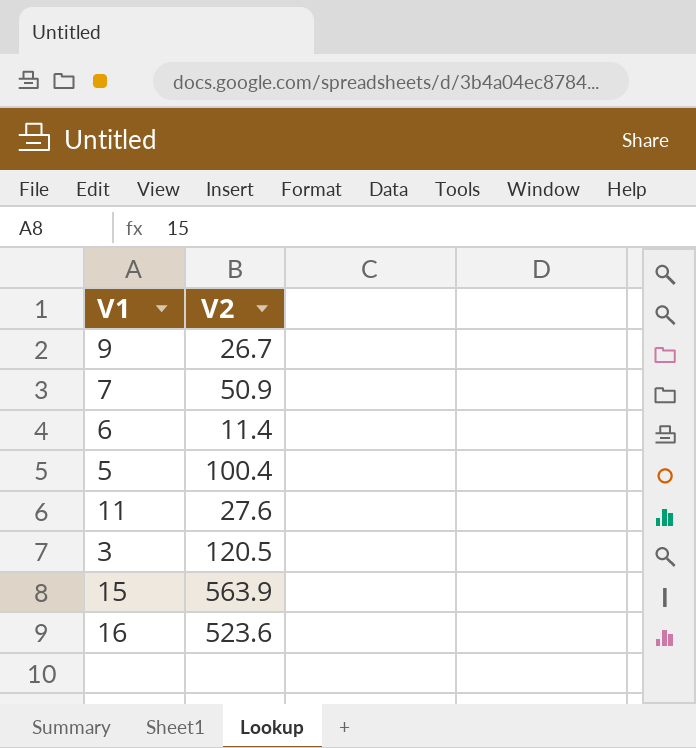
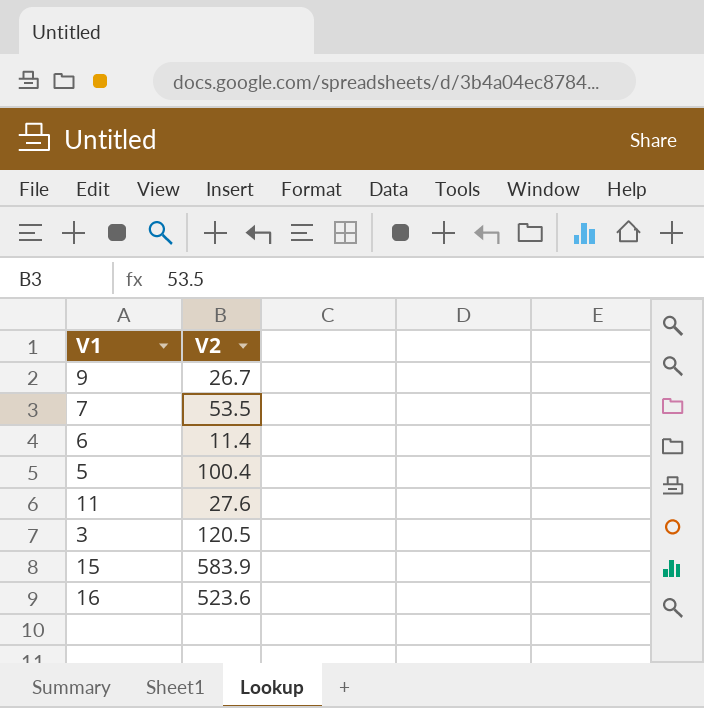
7 | V2: 50.9 -> 53.5
15 | V2: 563.9 -> 583.9

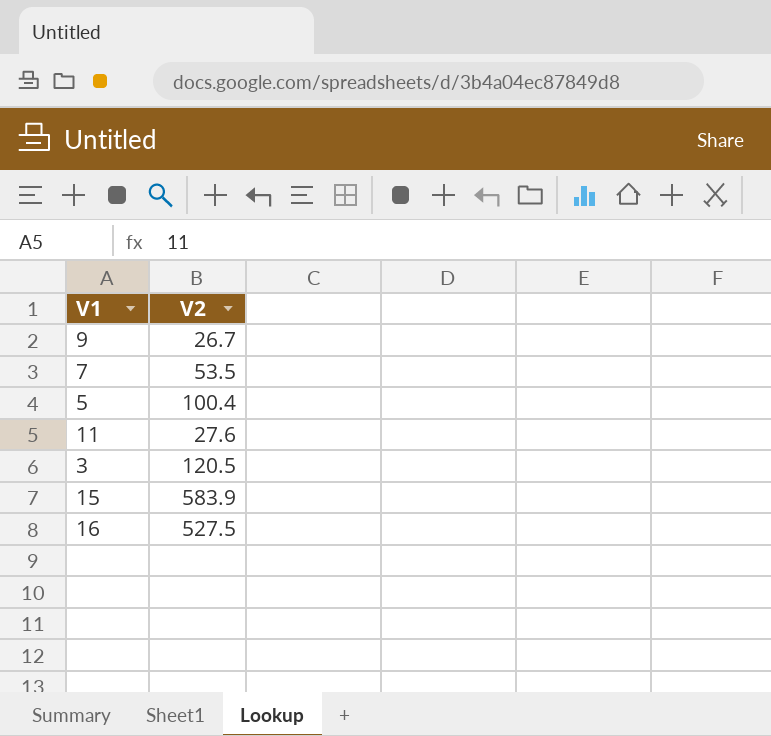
row 6: 11.4 -> none
16 | V2: 523.6 -> 527.5

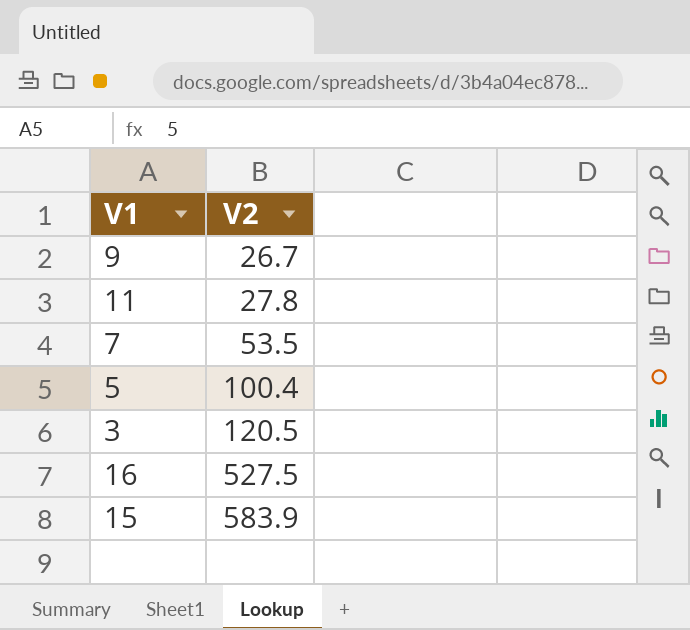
row order: none -> V2 ascending
11 | V2: 27.6 -> 27.8

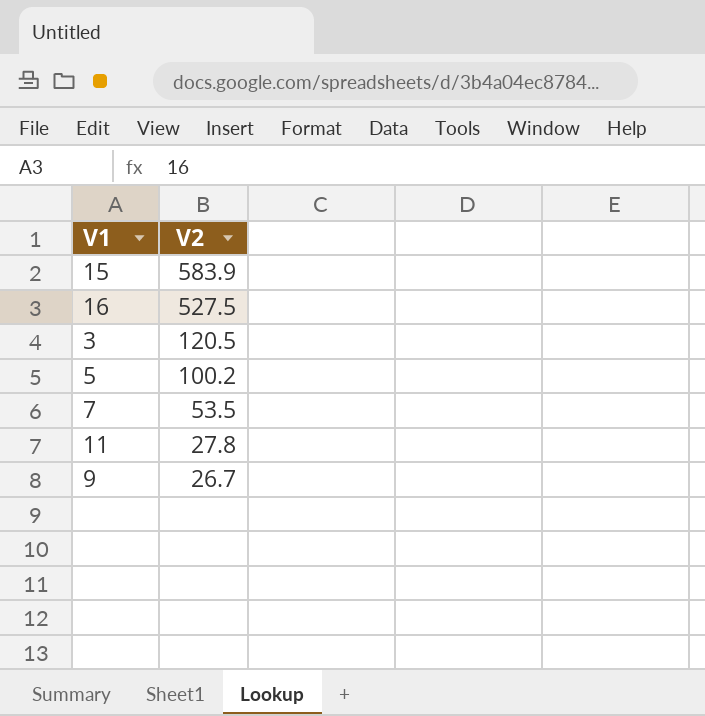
row order: V2 ascending -> V2 descending
5 | V2: 100.4 -> 100.2

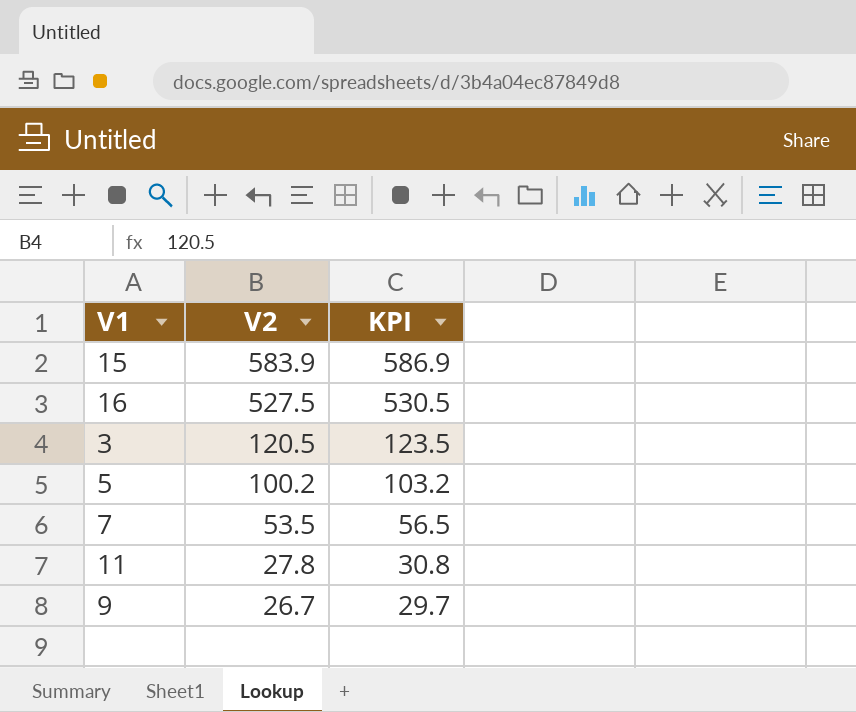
column KPI | formula: none -> [V2] + 3

